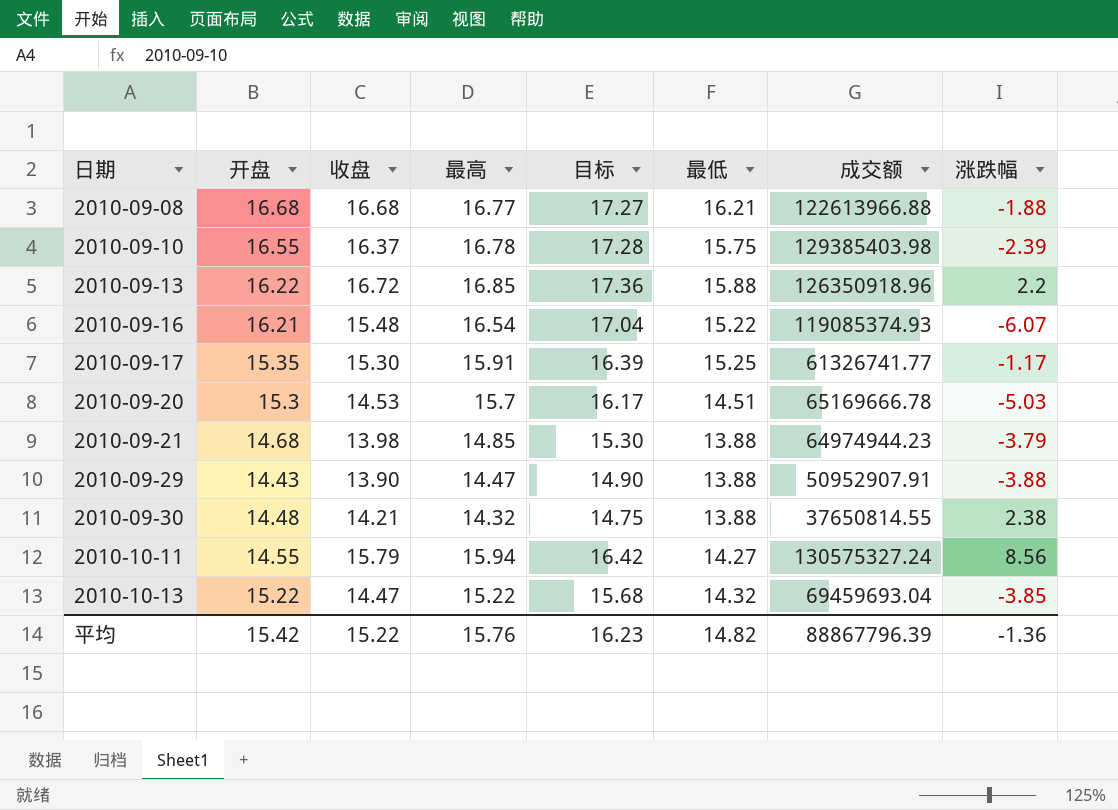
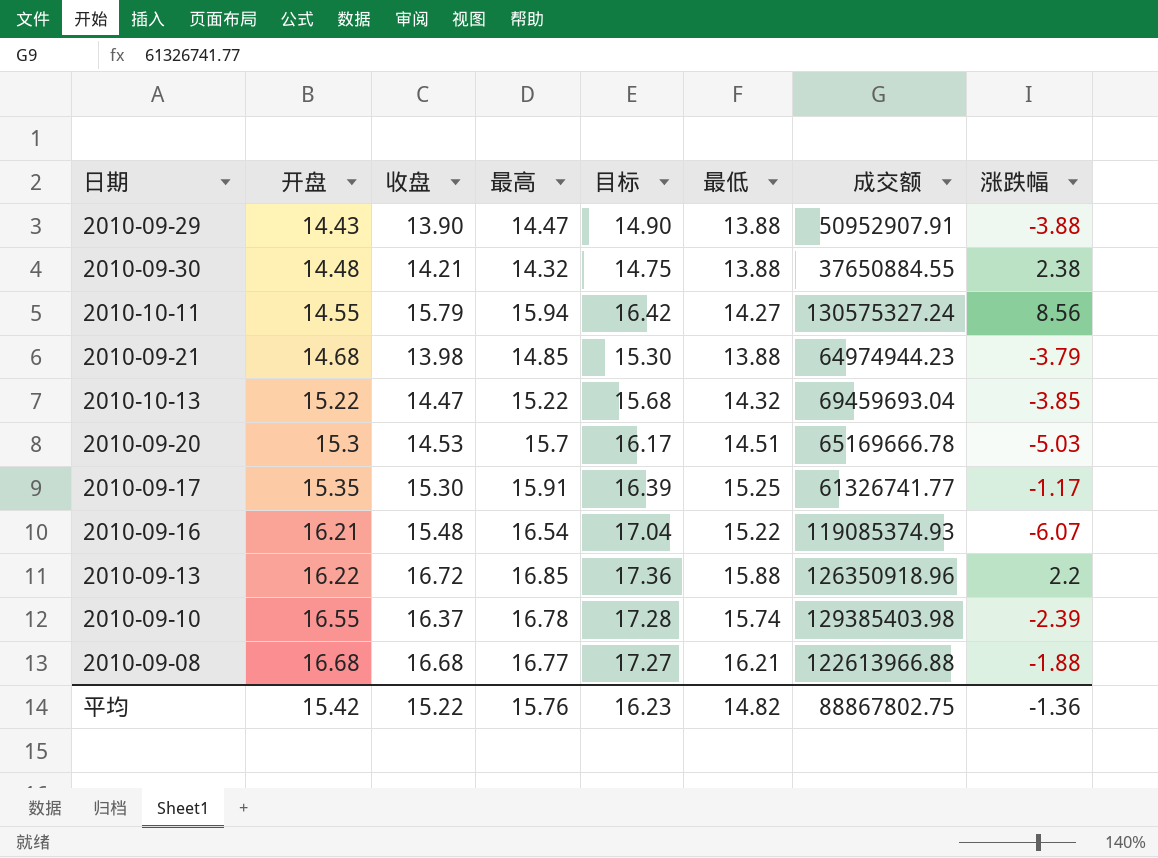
row order: 日期 ascending -> 开盘 ascending
2010-09-30 | 成交额: 37650814.55 -> 37650884.55
2010-09-10 | 最低: 15.75 -> 15.74
平均 | 成交额: 88867796.39 -> 88867802.75

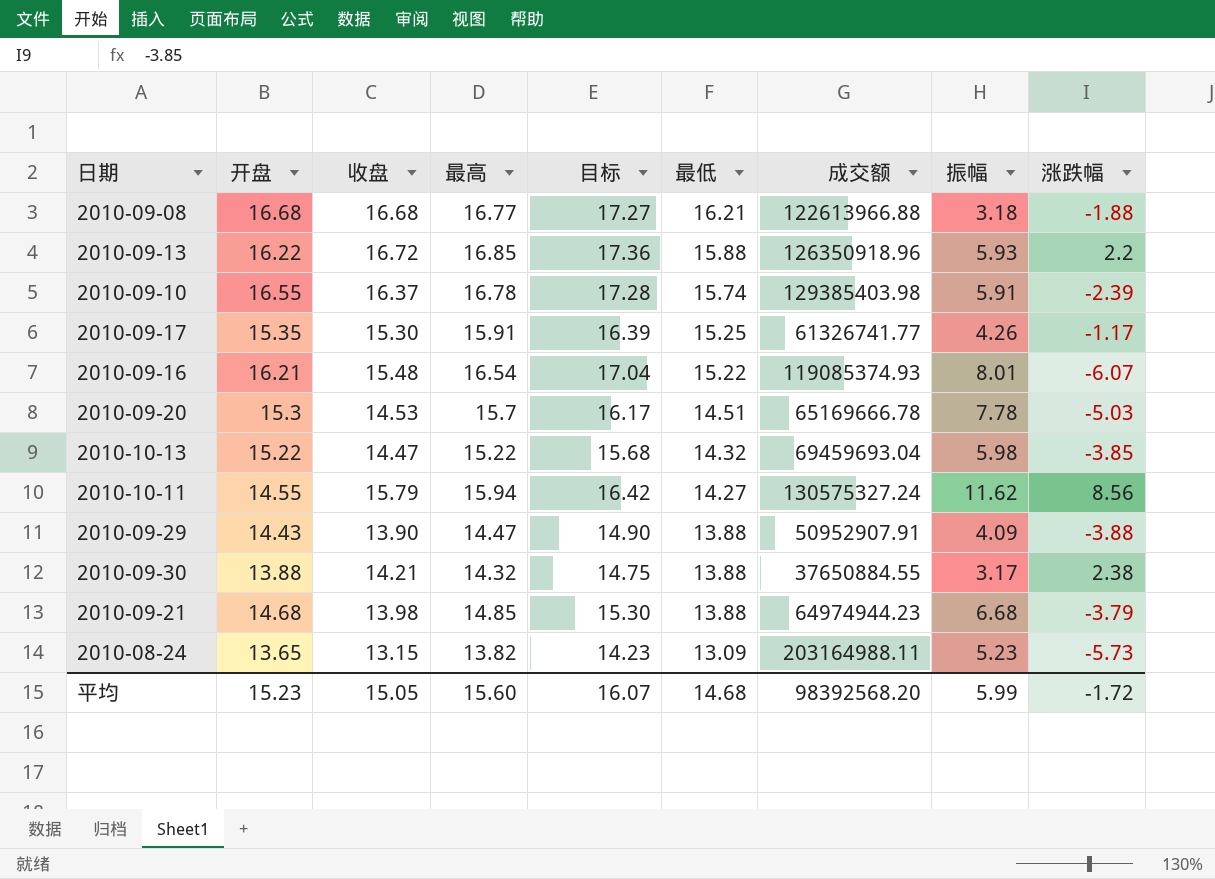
row order: 开盘 ascending -> 最低 descending
column 振幅 | position: none -> 8
2010-09-30 | 开盘: 14.48 -> 13.88
row 2010-08-24: none -> 13.65 | 13.15 | 13.82 | 14.23 | 13.09 | 203164988.11 | 5.23 | -5.73
平均 | 开盘: 15.42 -> 15.23
平均 | 收盘: 15.22 -> 15.05
平均 | 最高: 15.76 -> 15.60
平均 | 目标: 16.23 -> 16.07
平均 | 最低: 14.82 -> 14.68
平均 | 成交额: 88867802.75 -> 98392568.20
平均 | 涨跌幅: -1.36 -> -1.72

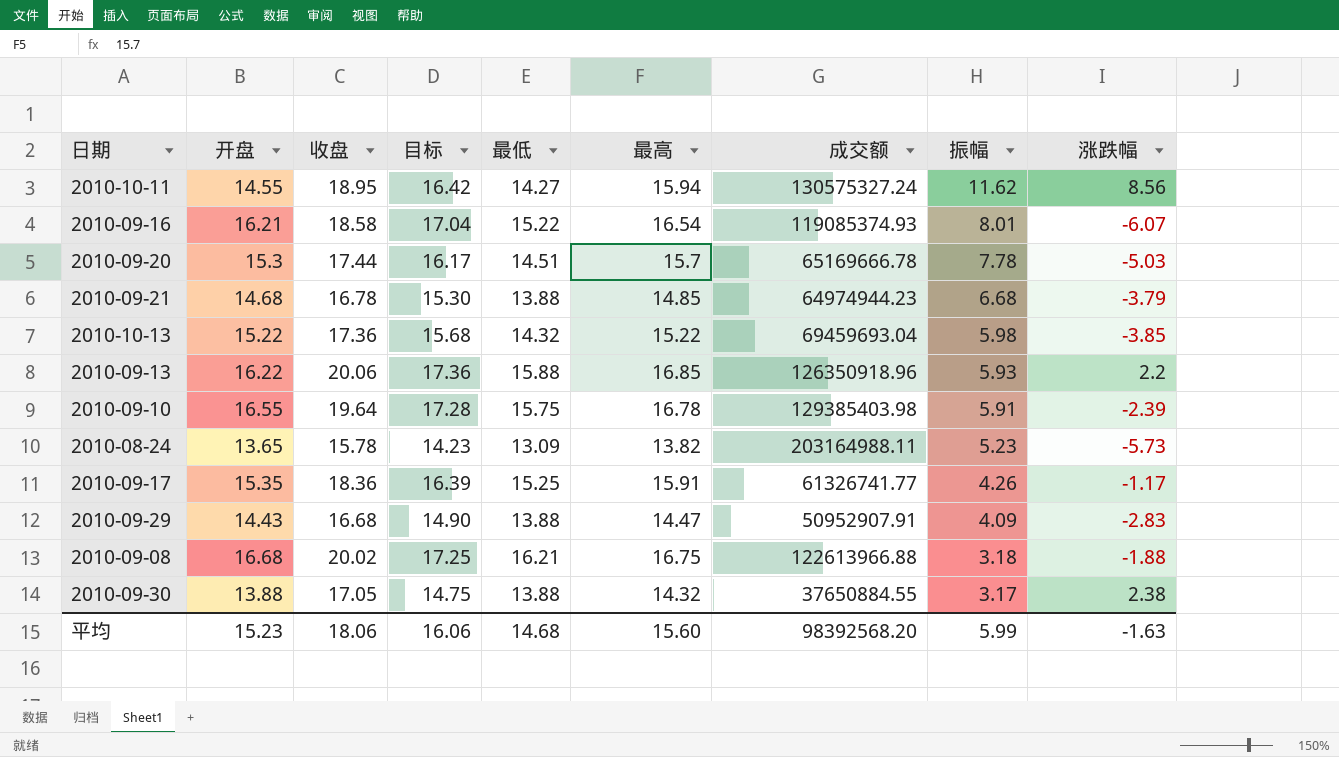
row order: 最低 descending -> 振幅 descending
column 最高 | position: 4 -> 6
2010-10-11 | 收盘: 15.79 -> 18.95
2010-09-16 | 收盘: 15.48 -> 18.58
2010-09-20 | 收盘: 14.53 -> 17.44
2010-09-21 | 收盘: 13.98 -> 16.78
2010-10-13 | 收盘: 14.47 -> 17.36
2010-09-13 | 收盘: 16.72 -> 20.06
2010-09-10 | 收盘: 16.37 -> 19.64
2010-09-10 | 最低: 15.74 -> 15.75
2010-08-24 | 收盘: 13.15 -> 15.78
2010-09-17 | 收盘: 15.30 -> 18.36
2010-09-29 | 收盘: 13.90 -> 16.68
2010-09-29 | 涨跌幅: -3.88 -> -2.83
2010-09-08 | 收盘: 16.68 -> 20.02
2010-09-08 | 目标: 17.27 -> 17.25
2010-09-08 | 最高: 16.77 -> 16.75
2010-09-30 | 收盘: 14.21 -> 17.05
平均 | 收盘: 15.05 -> 18.06
平均 | 目标: 16.07 -> 16.06
平均 | 涨跌幅: -1.72 -> -1.63

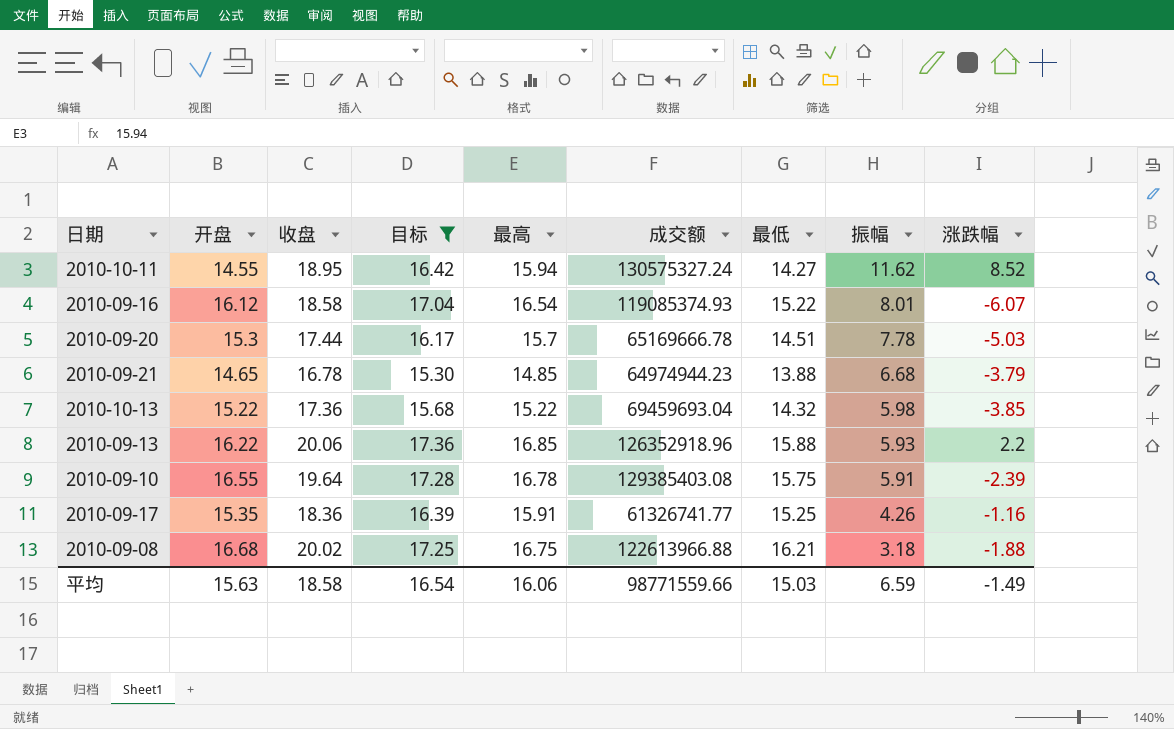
filter: none -> 目标 >= 15.30
column 最低 | position: 5 -> 7
2010-10-11 | 涨跌幅: 8.56 -> 8.52
2010-09-16 | 开盘: 16.21 -> 16.12
2010-09-21 | 开盘: 14.68 -> 14.65
2010-09-13 | 成交额: 126350918.96 -> 126352918.96
2010-09-10 | 成交额: 129385403.98 -> 129385403.08
2010-09-17 | 涨跌幅: -1.17 -> -1.16
平均 | 开盘: 15.23 -> 15.63
平均 | 收盘: 18.06 -> 18.58
平均 | 目标: 16.06 -> 16.54
平均 | 最高: 15.60 -> 16.06
平均 | 成交额: 98392568.20 -> 98771559.66
平均 | 最低: 14.68 -> 15.03
平均 | 振幅: 5.99 -> 6.59
平均 | 涨跌幅: -1.63 -> -1.49

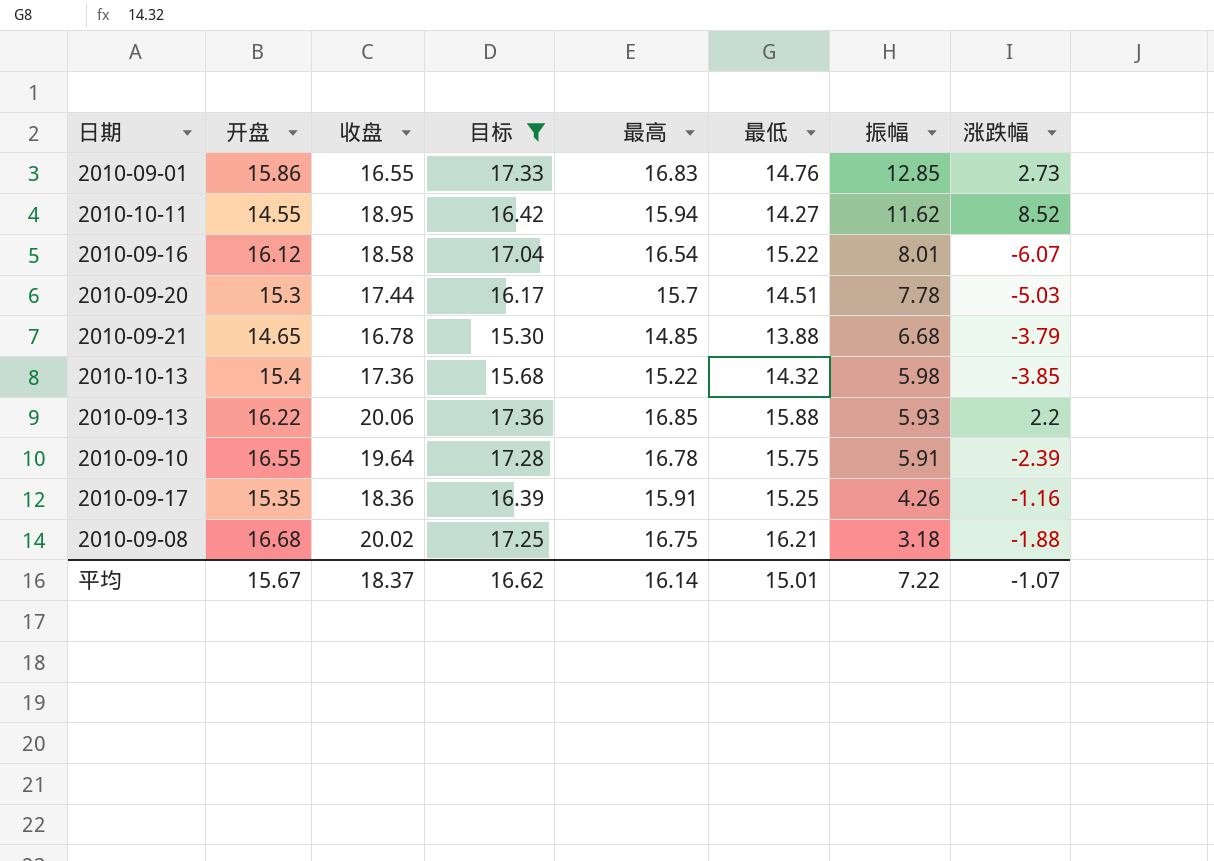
column 成交额 | position: 6 -> none
row 2010-09-01: none -> 15.86 | 16.55 | 17.33 | 16.83 | 14.76 | 12.85 | 2.73
2010-10-13 | 开盘: 15.22 -> 15.4
平均 | 开盘: 15.63 -> 15.67
平均 | 收盘: 18.58 -> 18.37
平均 | 目标: 16.54 -> 16.62
平均 | 最高: 16.06 -> 16.14
平均 | 最低: 15.03 -> 15.01
平均 | 振幅: 6.59 -> 7.22
平均 | 涨跌幅: -1.49 -> -1.07

